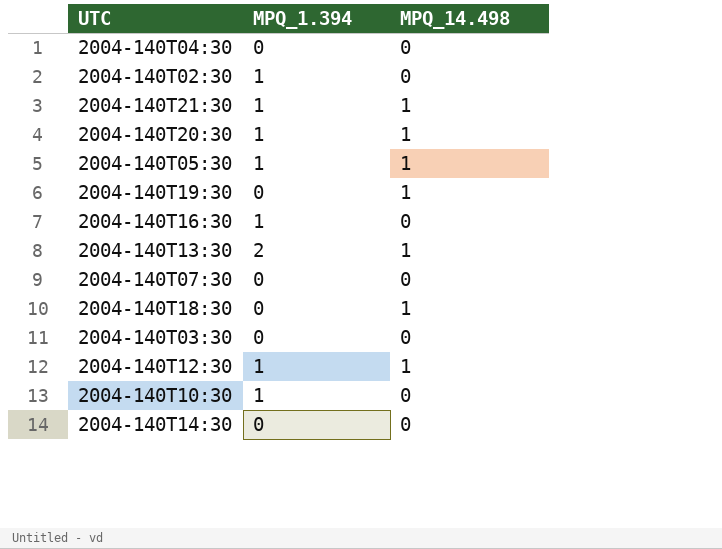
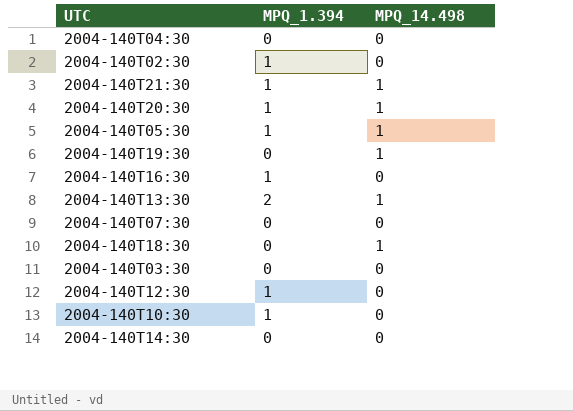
2004-140T12:30 | MPQ_14.498: 1 -> 0

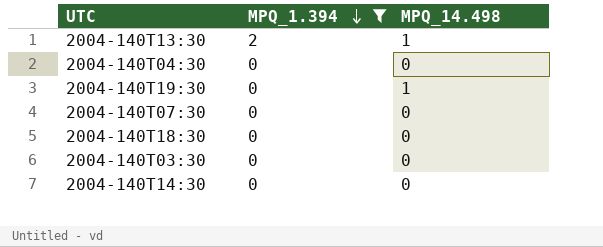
filter: none -> MPQ_1.394 != 1
row order: none -> MPQ_1.394 descending
2004-140T18:30 | MPQ_14.498: 1 -> 0

